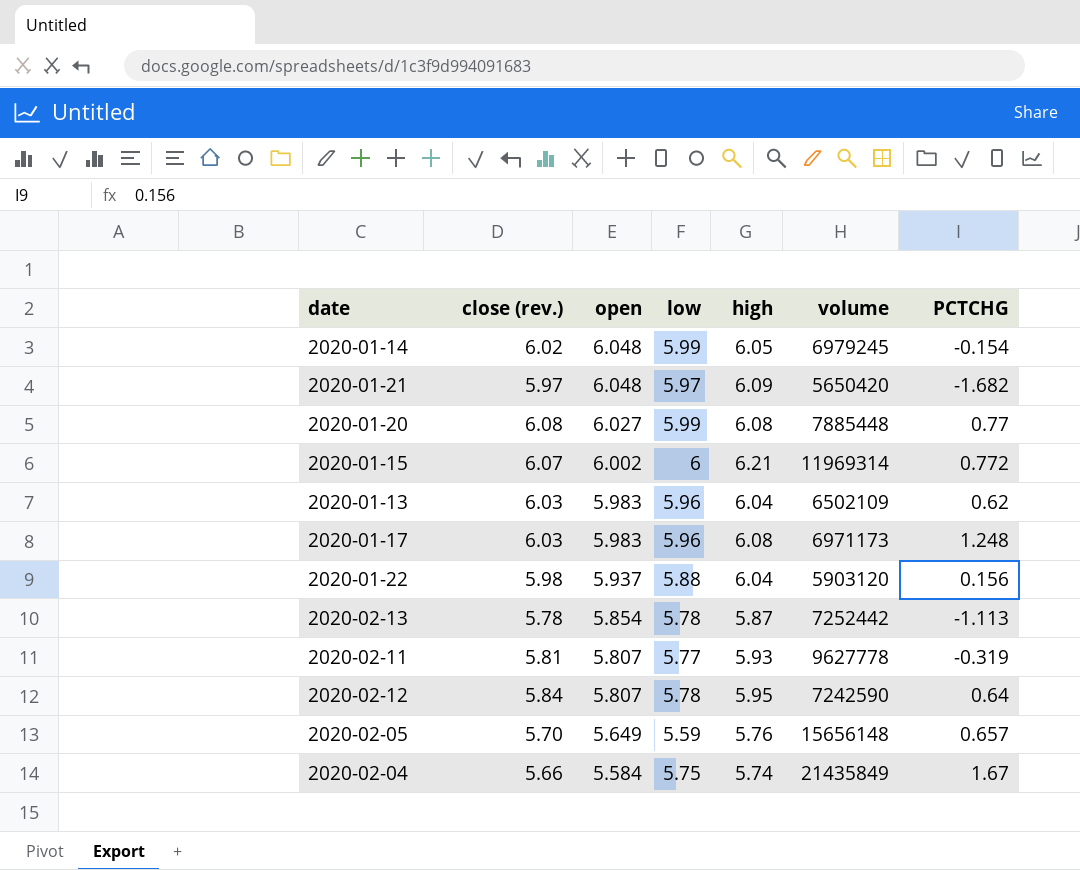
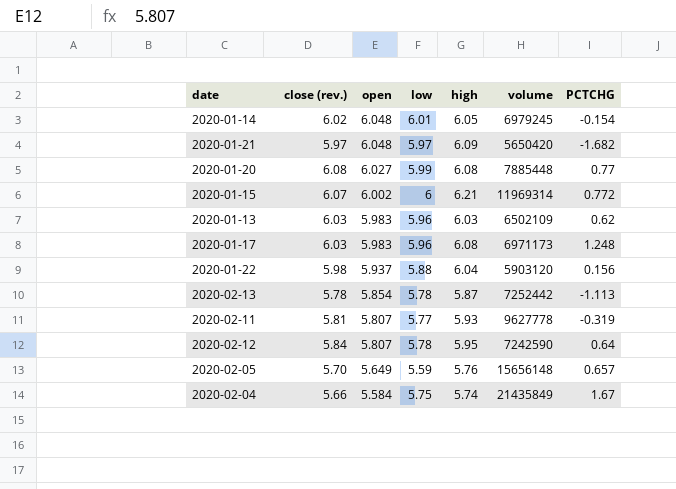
2020-01-14 | low: 5.99 -> 6.01
2020-01-13 | high: 6.04 -> 6.03

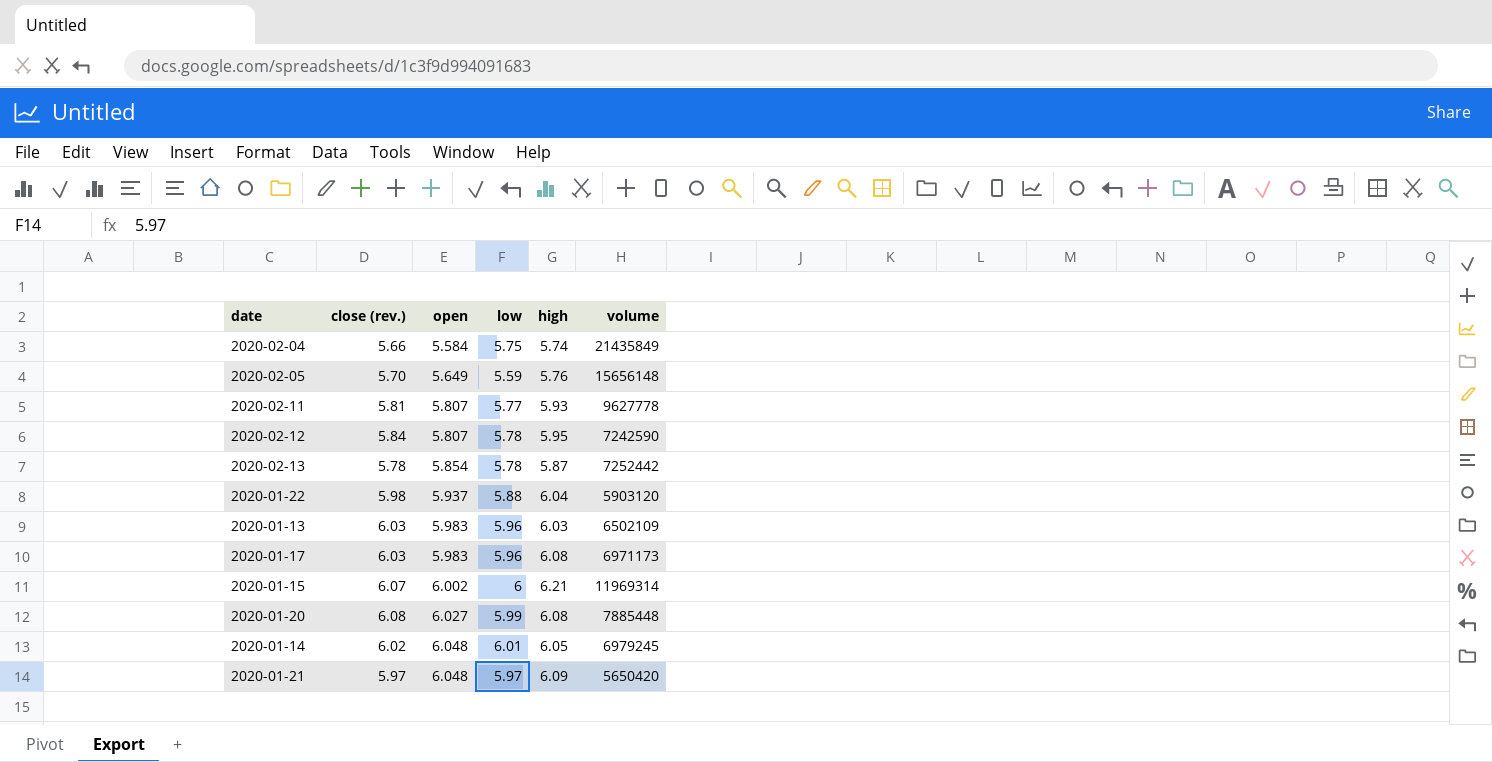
row order: open descending -> open ascending
column PCTCHG | position: 7 -> none

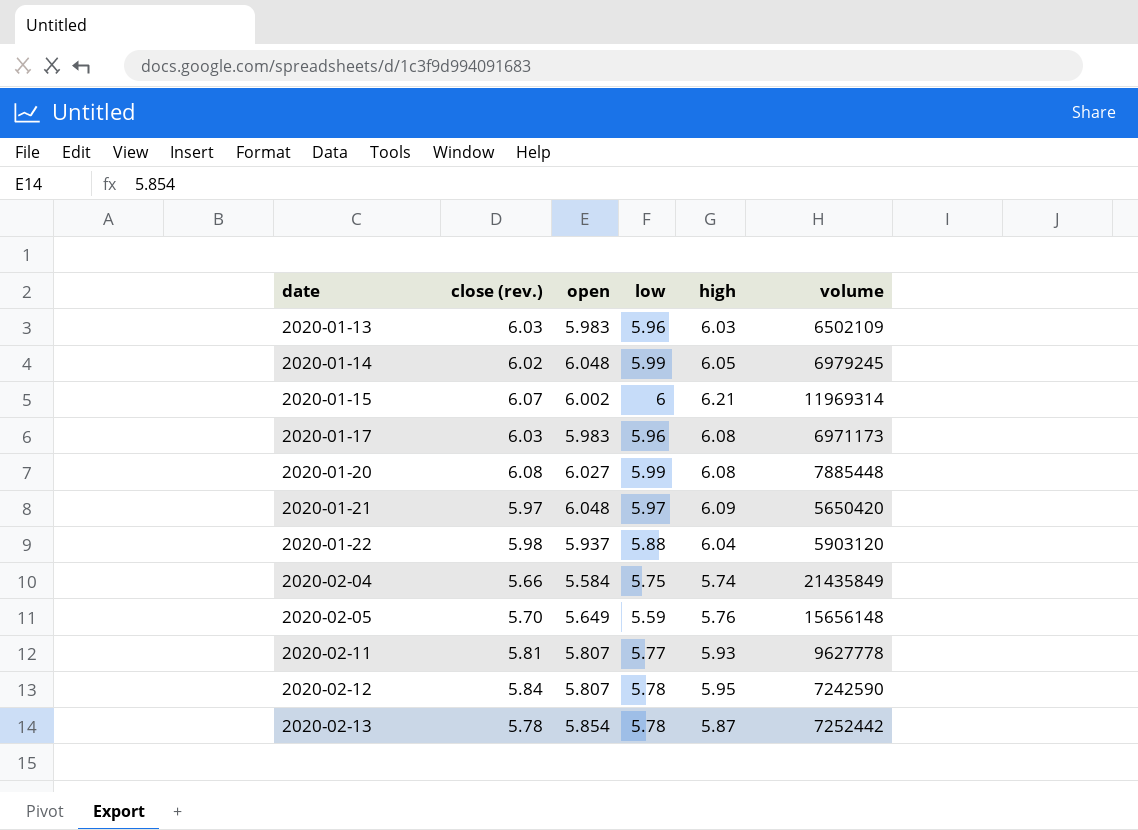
row order: open ascending -> date ascending
2020-01-14 | low: 6.01 -> 5.99

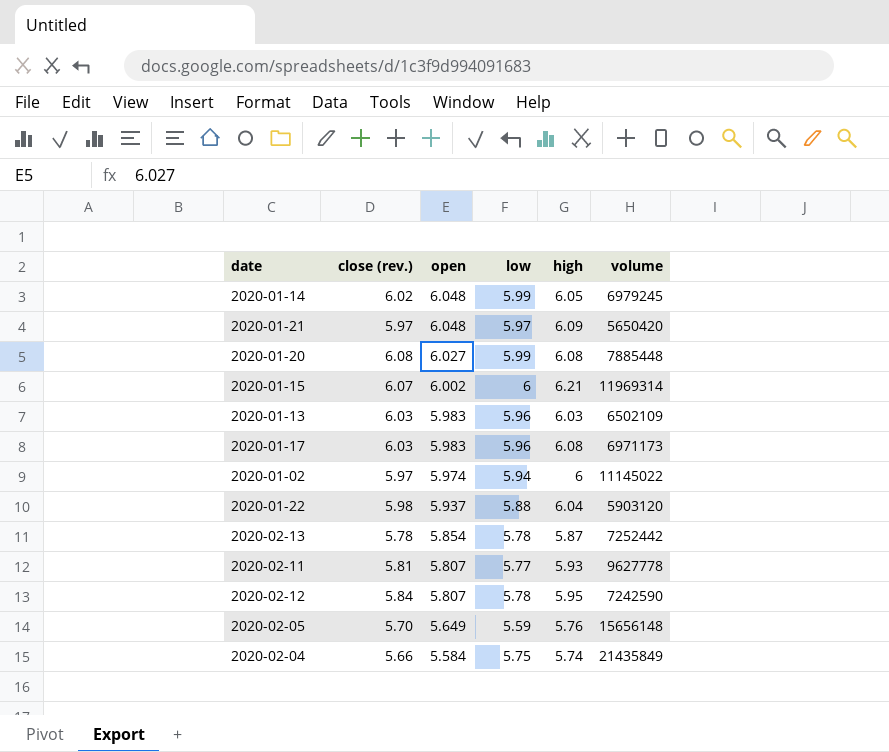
row order: date ascending -> open descending
row 2020-01-02: none -> 5.97 | 5.974 | 5.94 | 6 | 11145022

